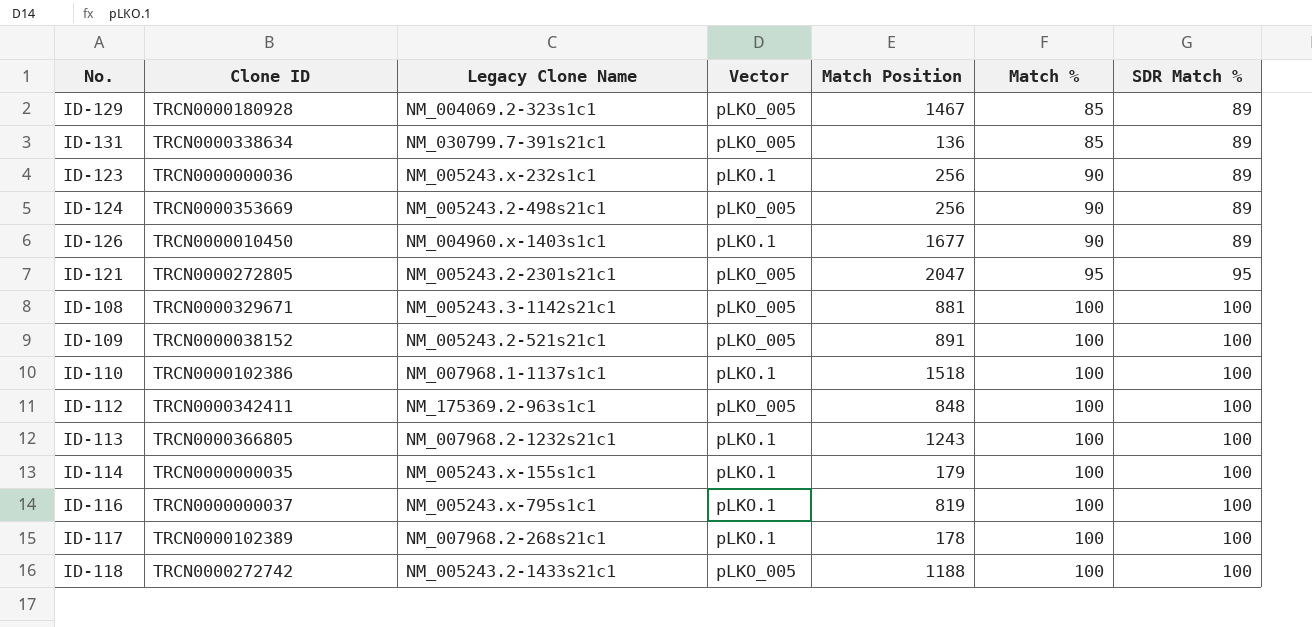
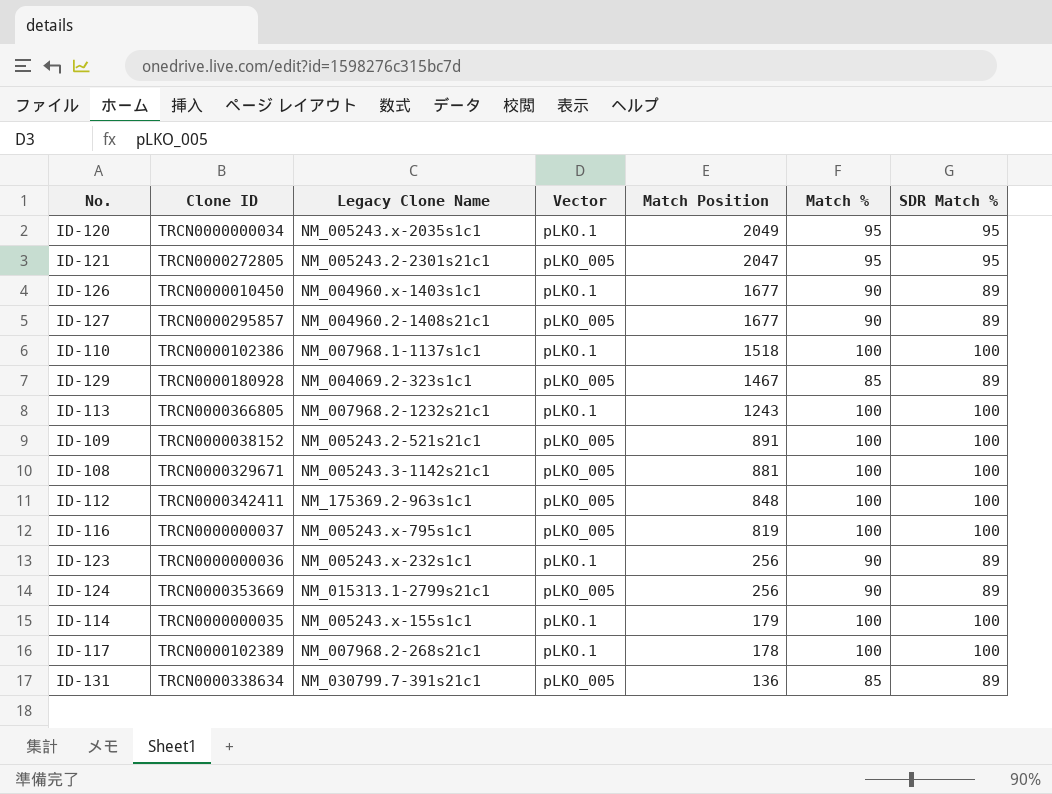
row order: Match % ascending -> Match Position descending
row ID-118: TRCN0000272742 | NM_005243.2-1433s21c1 | pLKO_005 | 1188 | 100 | 100 -> none
row ID-120: none -> TRCN0000000034 | NM_005243.x-2035s1c1 | pLKO.1 | 2049 | 95 | 95
row ID-127: none -> TRCN0000295857 | NM_004960.2-1408s21c1 | pLKO_005 | 1677 | 90 | 89
ID-116 | Vector: pLKO.1 -> pLKO_005
ID-124 | Legacy Clone Name: NM_005243.2-498s21c1 -> NM_015313.1-2799s21c1

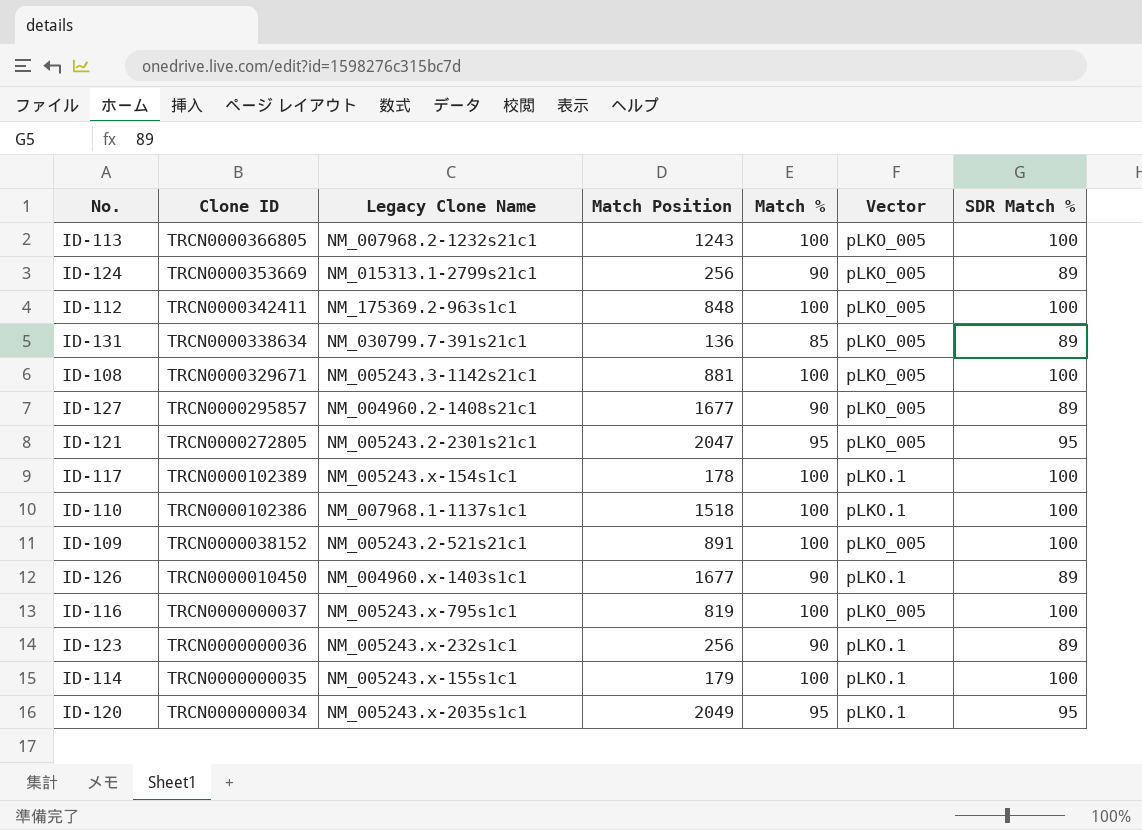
row order: Match Position descending -> Clone ID descending
column Vector | position: 4 -> 6
row ID-129: TRCN0000180928 | NM_004069.2-323s1c1 | pLKO_005 | 1467 | 85 | 89 -> none
ID-113 | Vector: pLKO.1 -> pLKO_005
ID-117 | Legacy Clone Name: NM_007968.2-268s21c1 -> NM_005243.x-154s1c1

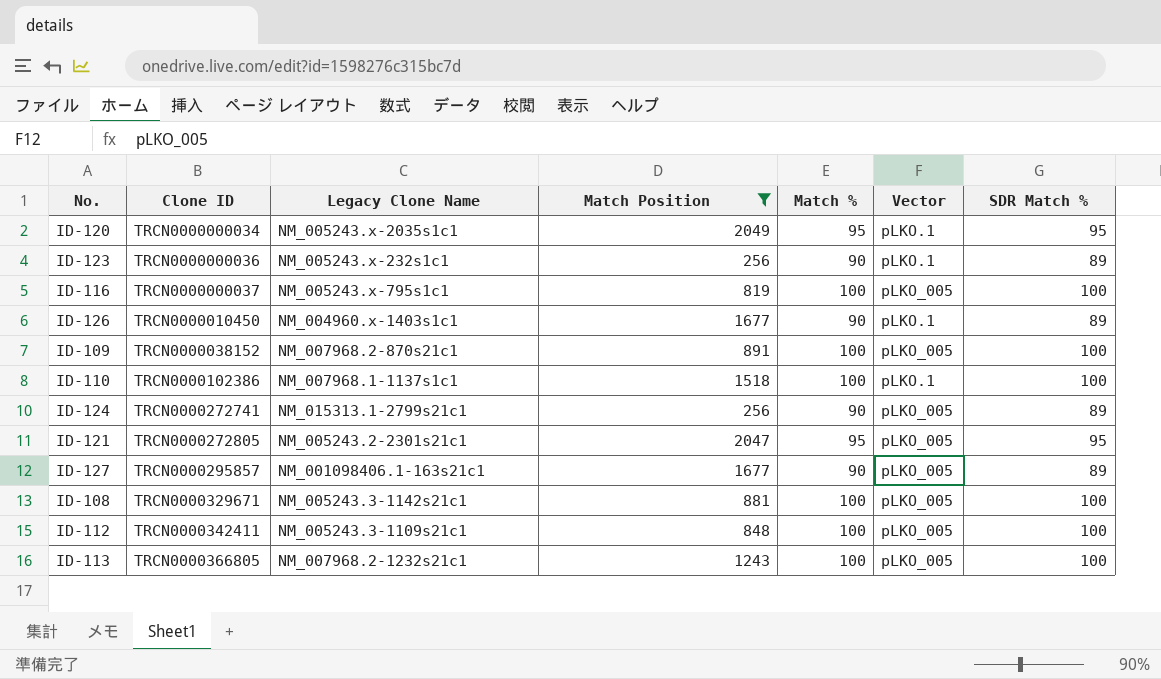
filter: none -> Match Position >= 256
row order: Clone ID descending -> Clone ID ascending
ID-109 | Legacy Clone Name: NM_005243.2-521s21c1 -> NM_007968.2-870s21c1
ID-124 | Clone ID: TRCN0000353669 -> TRCN0000272741
ID-127 | Legacy Clone Name: NM_004960.2-1408s21c1 -> NM_001098406.1-163s21c1
ID-112 | Legacy Clone Name: NM_175369.2-963s1c1 -> NM_005243.3-1109s21c1

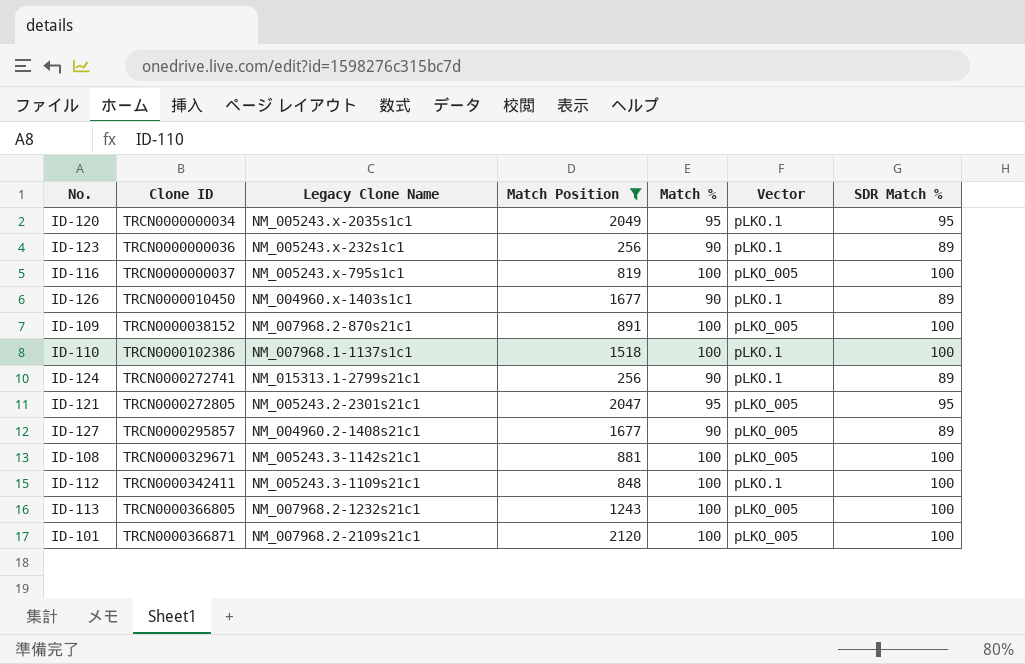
ID-124 | Vector: pLKO_005 -> pLKO.1
ID-127 | Legacy Clone Name: NM_001098406.1-163s21c1 -> NM_004960.2-1408s21c1
ID-112 | Vector: pLKO_005 -> pLKO.1
row ID-101: none -> TRCN0000366871 | NM_007968.2-2109s21c1 | 2120 | 100 | pLKO_005 | 100

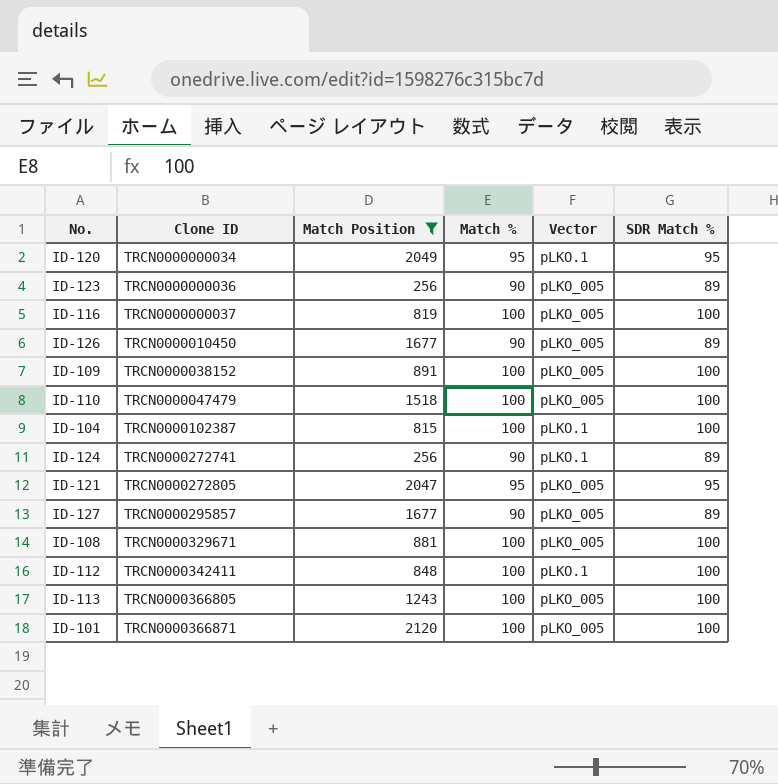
column Legacy Clone Name | position: 3 -> none
ID-123 | Vector: pLKO.1 -> pLKO_005
ID-126 | Vector: pLKO.1 -> pLKO_005
ID-110 | Clone ID: TRCN0000102386 -> TRCN0000047479
ID-110 | Vector: pLKO.1 -> pLKO_005
row ID-104: none -> TRCN0000102387 | 815 | 100 | pLKO.1 | 100

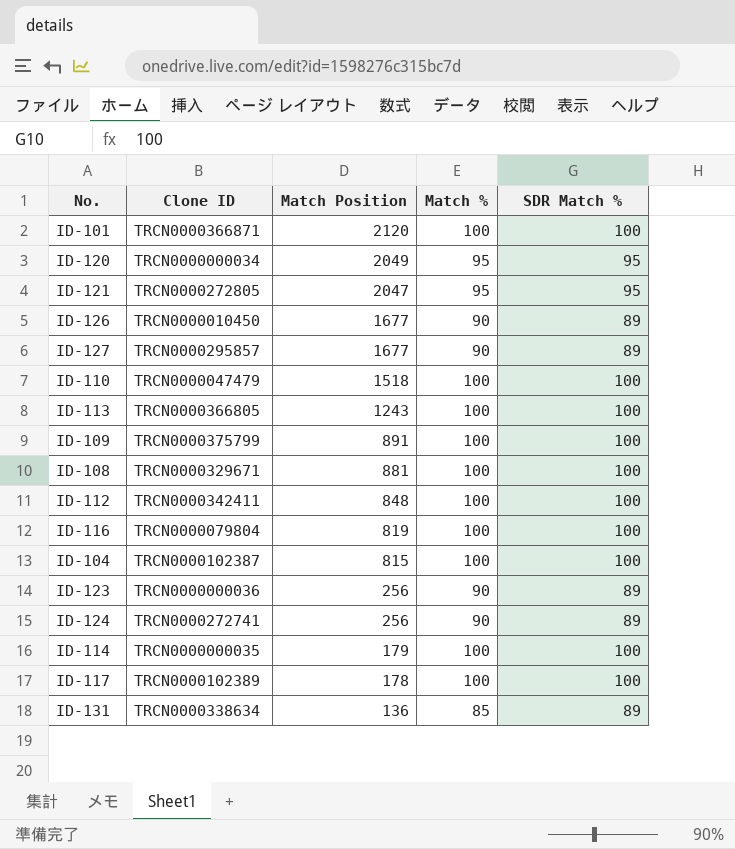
filter: Match Position >= 256 -> none
row order: Clone ID ascending -> Match Position descending
column Vector | position: 5 -> none
ID-109 | Clone ID: TRCN0000038152 -> TRCN0000375799
ID-116 | Clone ID: TRCN0000000037 -> TRCN0000079804

